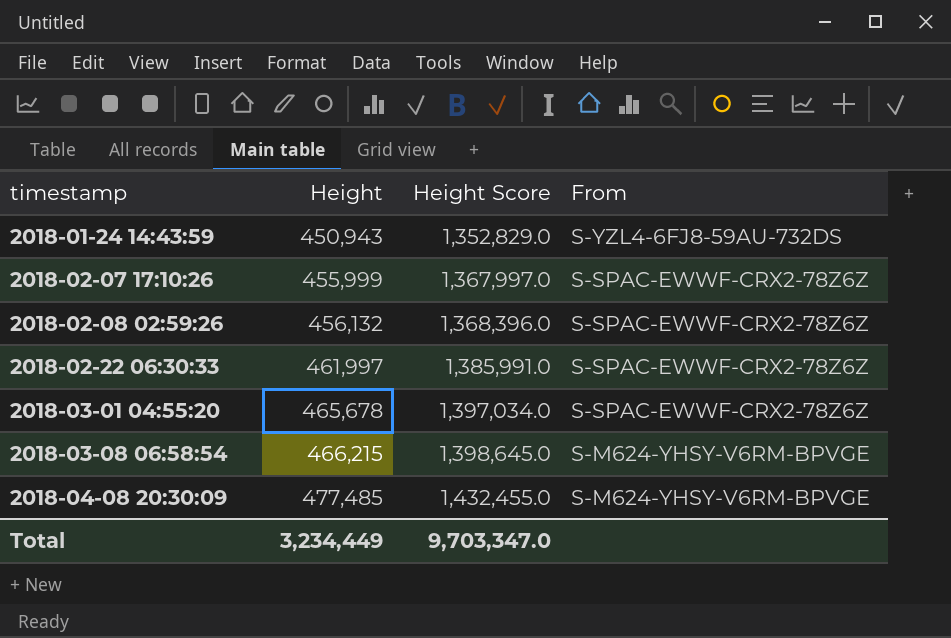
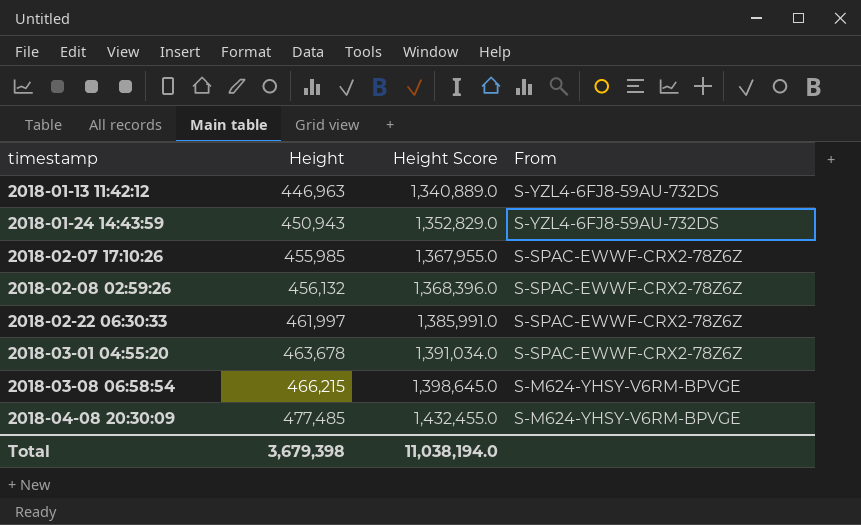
row 2018-01-13 11:42:12: none -> 446,963 | 1,340,889.0 | S-YZL4-6FJ8-59AU-732DS
2018-02-07 17:10:26 | Height: 455,999 -> 455,985
2018-02-07 17:10:26 | Height Score: 1,367,997.0 -> 1,367,955.0
2018-03-01 04:55:20 | Height: 465,678 -> 463,678
2018-03-01 04:55:20 | Height Score: 1,397,034.0 -> 1,391,034.0
Total | Height: 3,234,449 -> 3,679,398
Total | Height Score: 9,703,347.0 -> 11,038,194.0

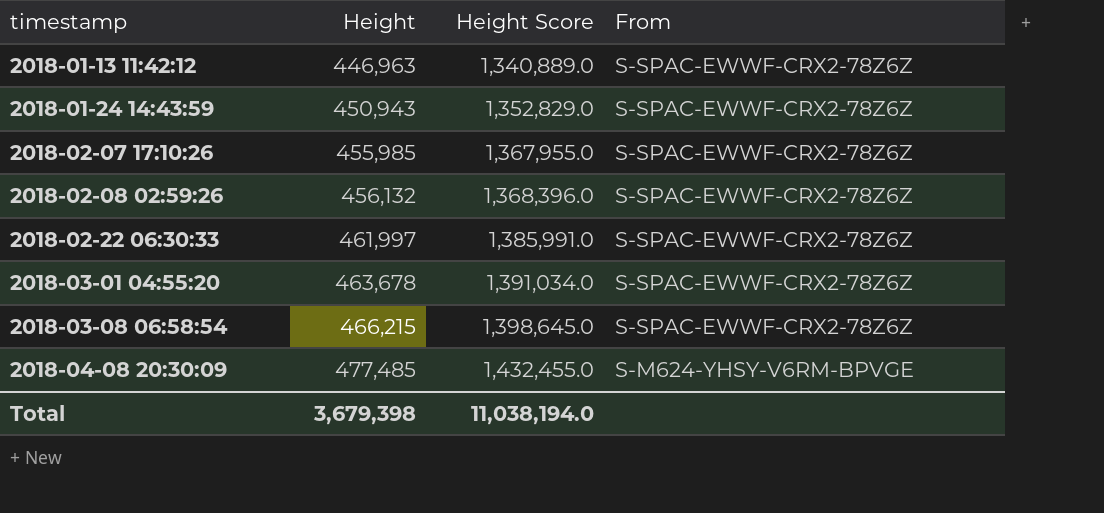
2018-01-13 11:42:12 | From: S-YZL4-6FJ8-59AU-732DS -> S-SPAC-EWWF-CRX2-78Z6Z
2018-01-24 14:43:59 | From: S-YZL4-6FJ8-59AU-732DS -> S-SPAC-EWWF-CRX2-78Z6Z
2018-03-08 06:58:54 | From: S-M624-YHSY-V6RM-BPVGE -> S-SPAC-EWWF-CRX2-78Z6Z

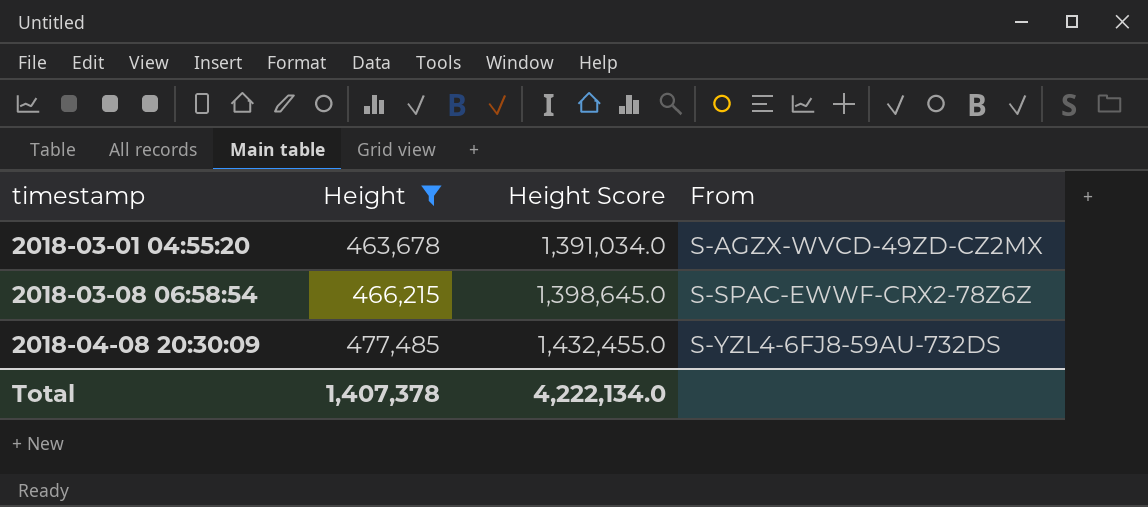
filter: none -> Height >= 463,678
2018-03-01 04:55:20 | From: S-SPAC-EWWF-CRX2-78Z6Z -> S-AGZX-WVCD-49ZD-CZ2MX
2018-04-08 20:30:09 | From: S-M624-YHSY-V6RM-BPVGE -> S-YZL4-6FJ8-59AU-732DS
Total | Height: 3,679,398 -> 1,407,378
Total | Height Score: 11,038,194.0 -> 4,222,134.0

